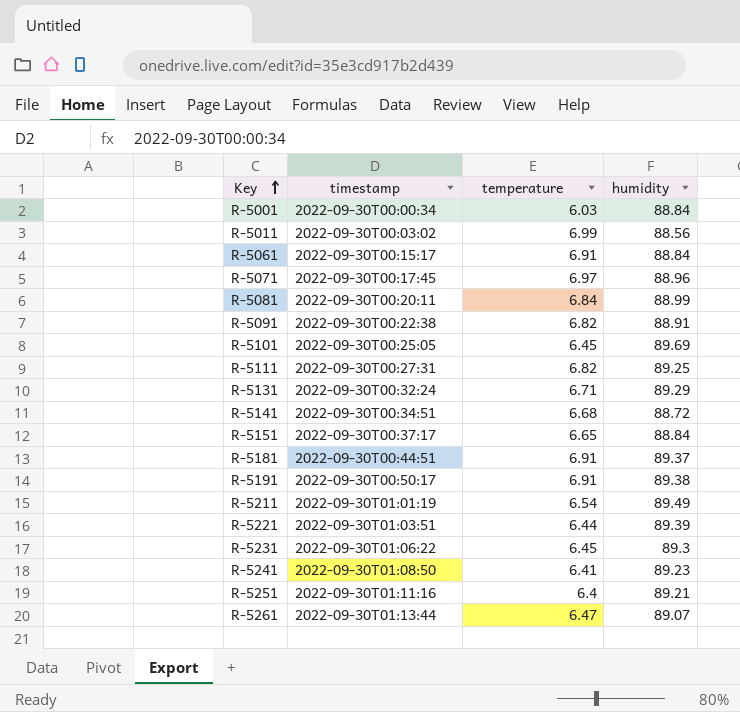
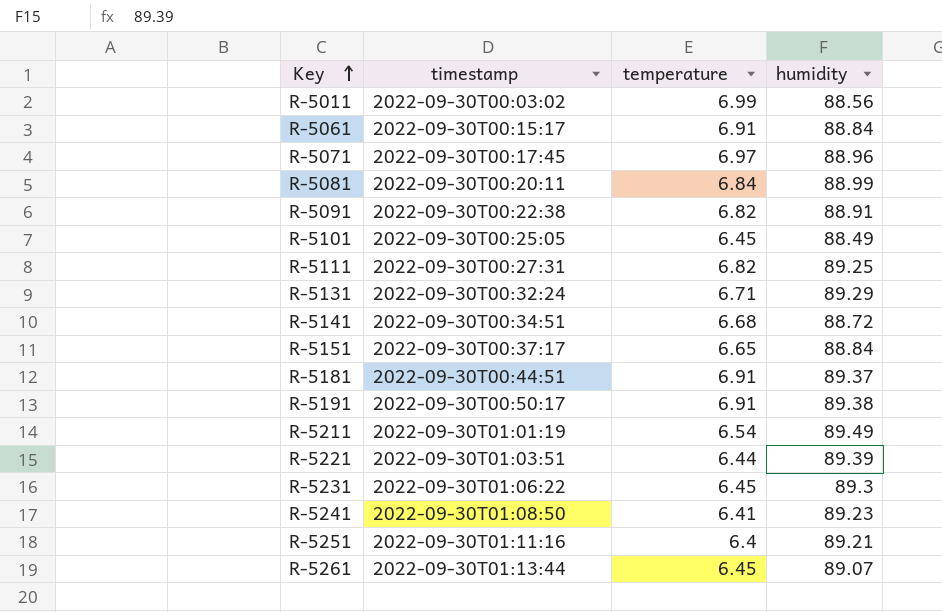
row R-5001: 2022-09-30T00:00:34 | 6.03 | 88.84 -> none
R-5101 | humidity: 89.69 -> 88.49
R-5261 | temperature: 6.47 -> 6.45

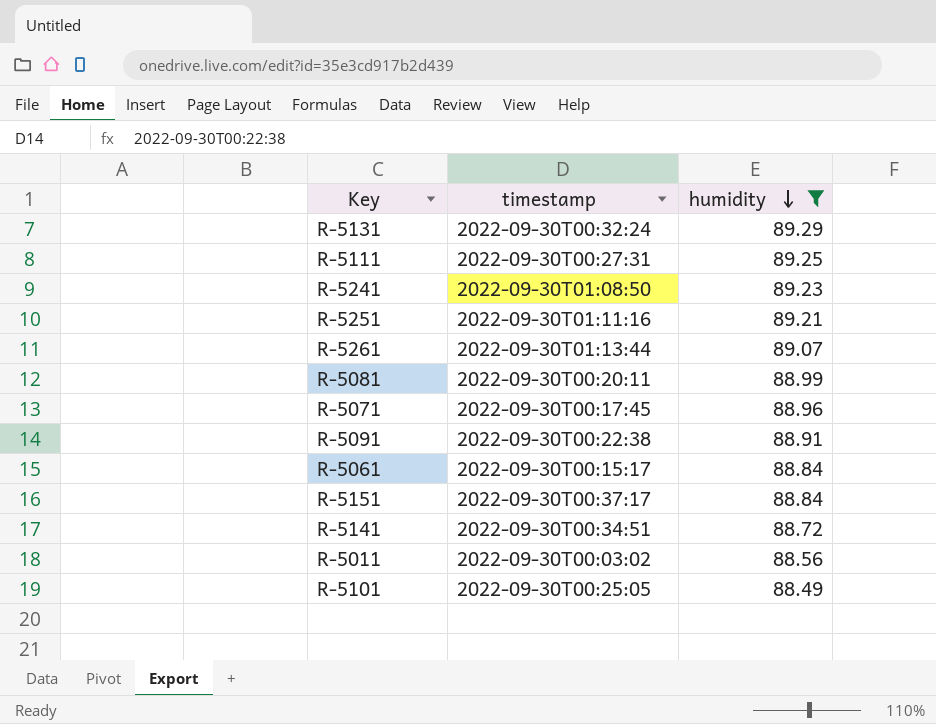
filter: none -> humidity <= 89.29
row order: Key ascending -> humidity descending
column temperature | position: 3 -> none

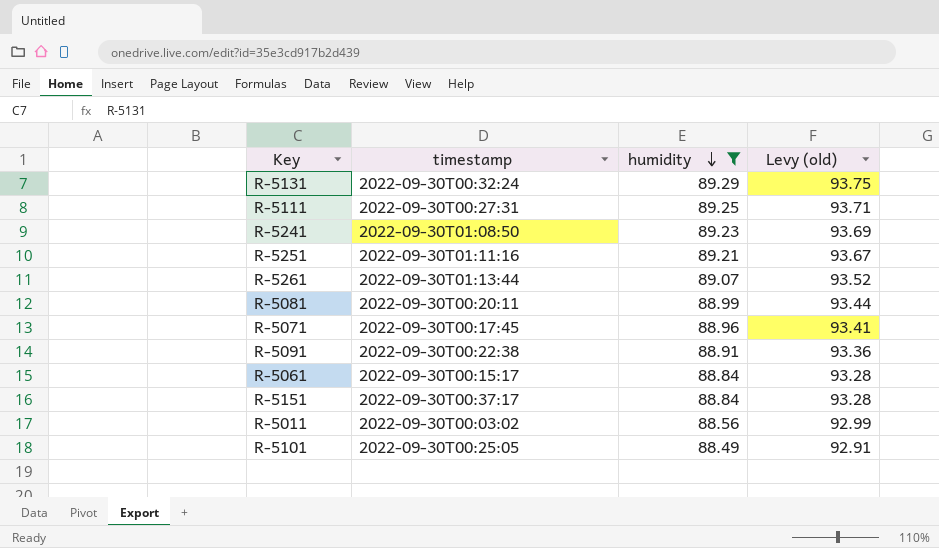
column Levy (old) | formula: none -> [humidity] * 1.05
row R-5141: 2022-09-30T00:34:51 | 88.72 -> none

